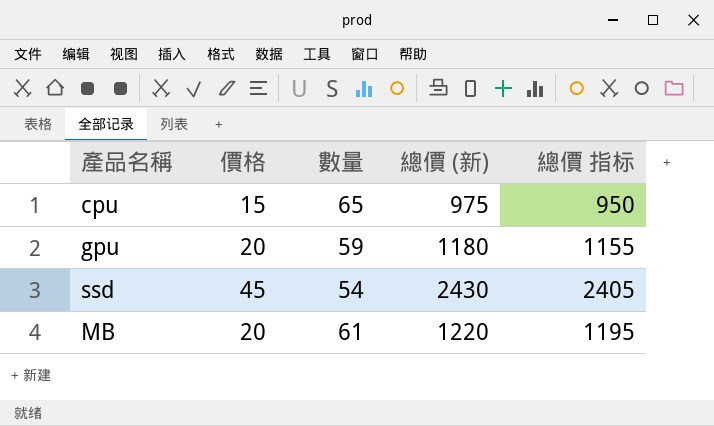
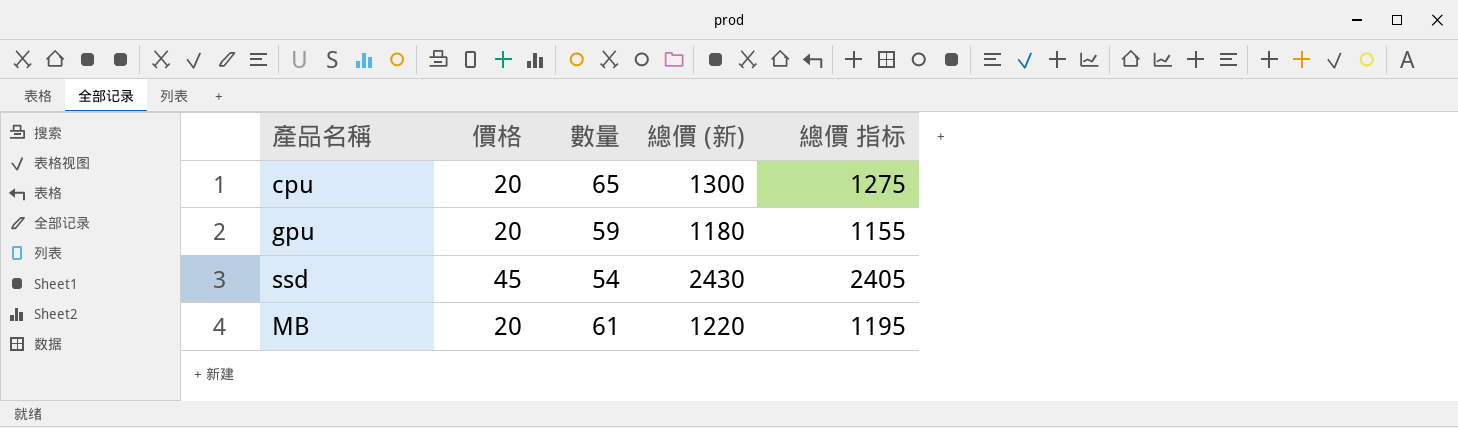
cpu | 價格: 15 -> 20
cpu | 總價 (新): 975 -> 1300
cpu | 總價 指标: 950 -> 1275

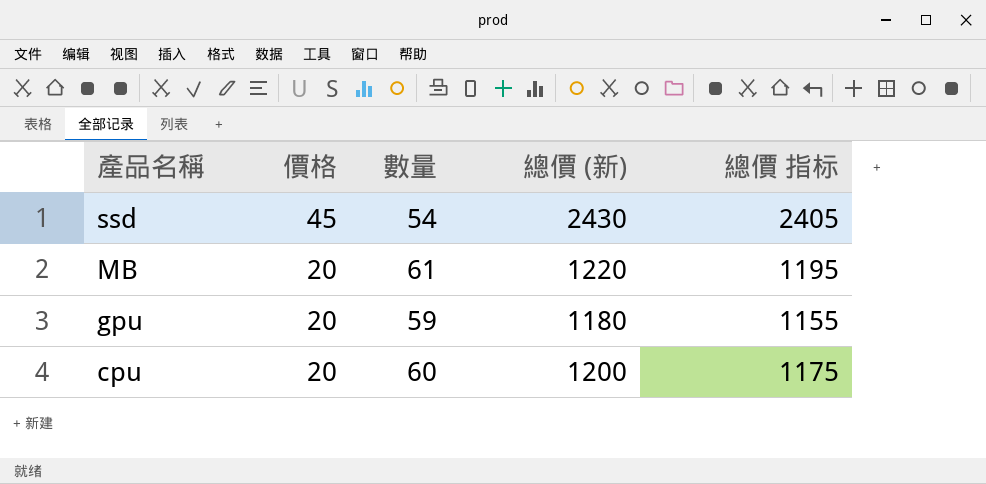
row order: none -> 產品名稱 descending
cpu | 數量: 65 -> 60
cpu | 總價 (新): 1300 -> 1200
cpu | 總價 指标: 1275 -> 1175

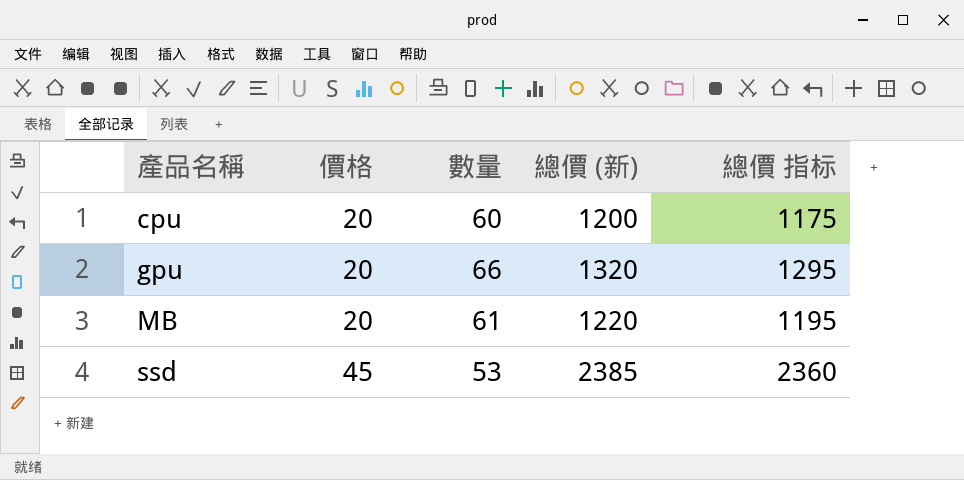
row order: 產品名稱 descending -> 產品名稱 ascending
gpu | 數量: 59 -> 66
gpu | 總價 (新): 1180 -> 1320
gpu | 總價 指标: 1155 -> 1295
ssd | 數量: 54 -> 53
ssd | 總價 (新): 2430 -> 2385
ssd | 總價 指标: 2405 -> 2360

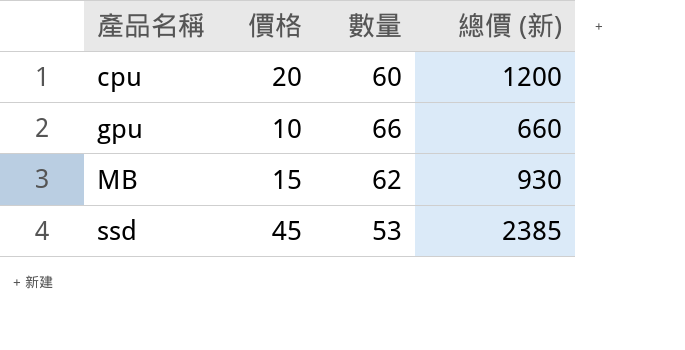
column 總價 指标 | formula: [總價 (新)] - 25 -> none
gpu | 價格: 20 -> 10
gpu | 總價 (新): 1320 -> 660
MB | 價格: 20 -> 15
MB | 數量: 61 -> 62
MB | 總價 (新): 1220 -> 930

